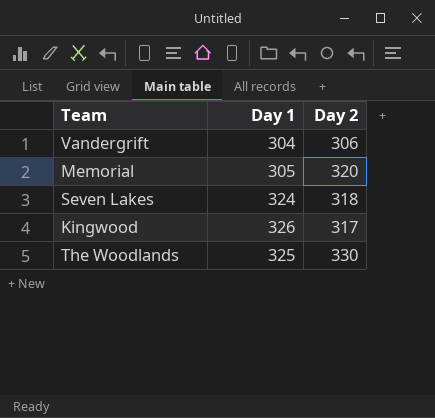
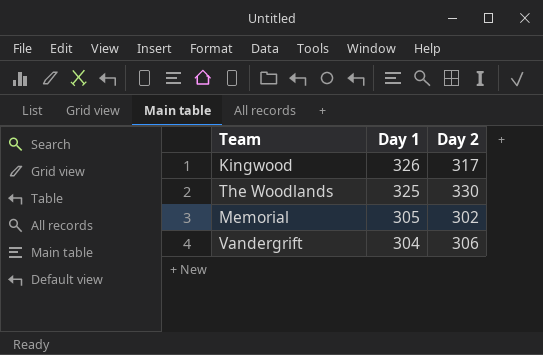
row order: none -> Day 1 descending
row Seven Lakes: 324 | 318 -> none
Memorial | Day 2: 320 -> 302

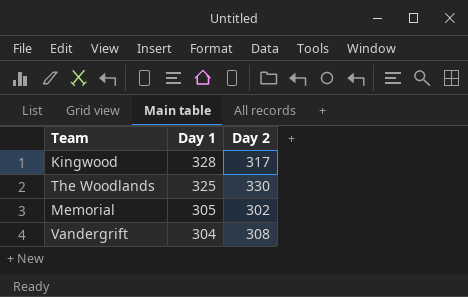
Kingwood | Day 1: 326 -> 328
Vandergrift | Day 2: 306 -> 308

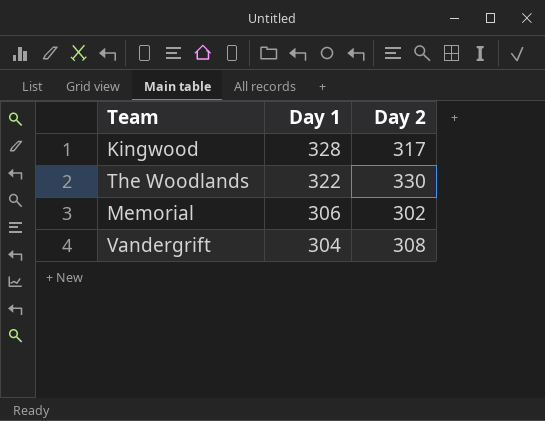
The Woodlands | Day 1: 325 -> 322
Memorial | Day 1: 305 -> 306

